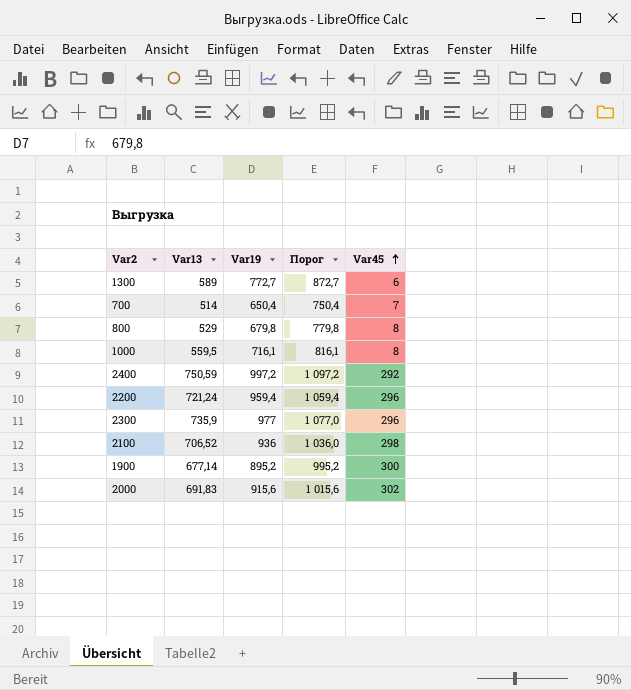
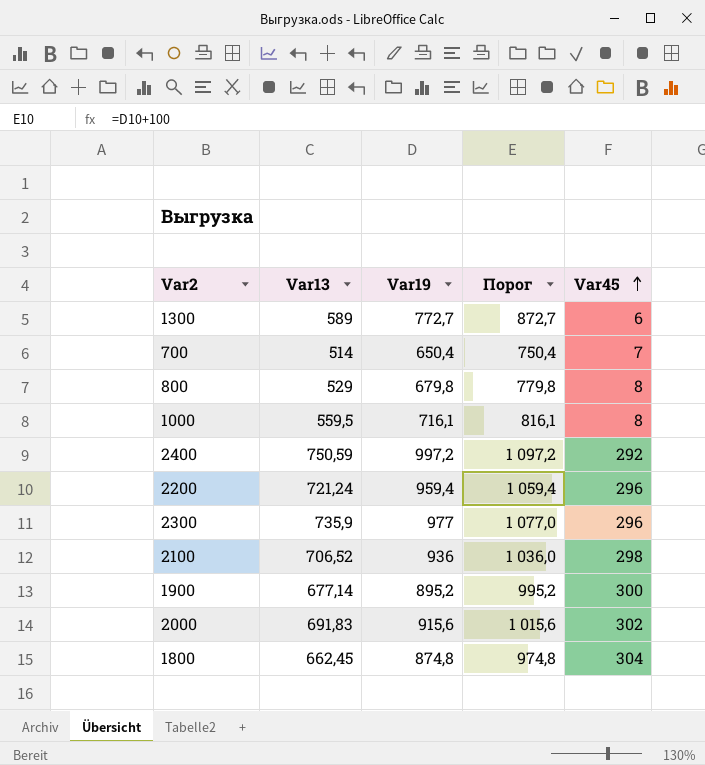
row 1800: none -> 662,45 | 874,8 | 974,8 | 304

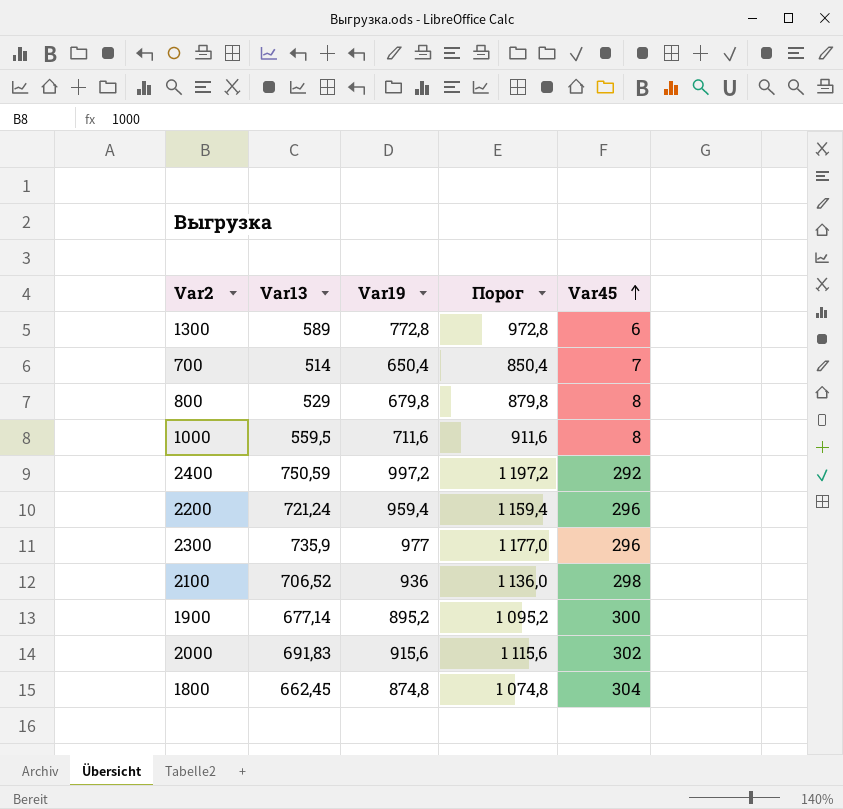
column Порог | formula: [Var19] + 100 -> [Var19] + 200
1300 | Var19: 772,7 -> 772,8
1000 | Var19: 716,1 -> 711,6

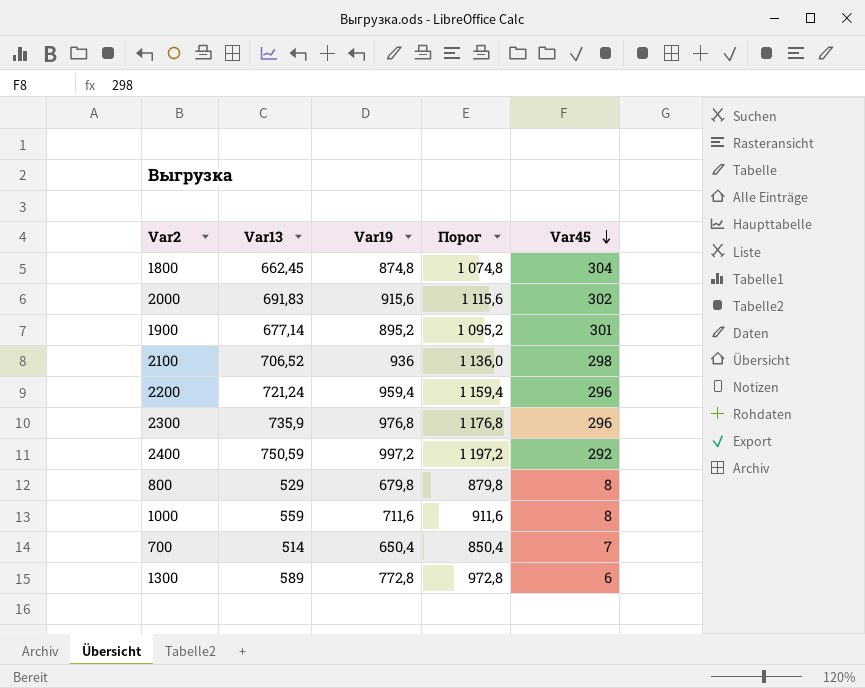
row order: Var45 ascending -> Var45 descending
1900 | Var45: 300 -> 301
2300 | Var19: 977 -> 976,8
2300 | Порог: 1 177,0 -> 1 176,8
1000 | Var13: 559,5 -> 559

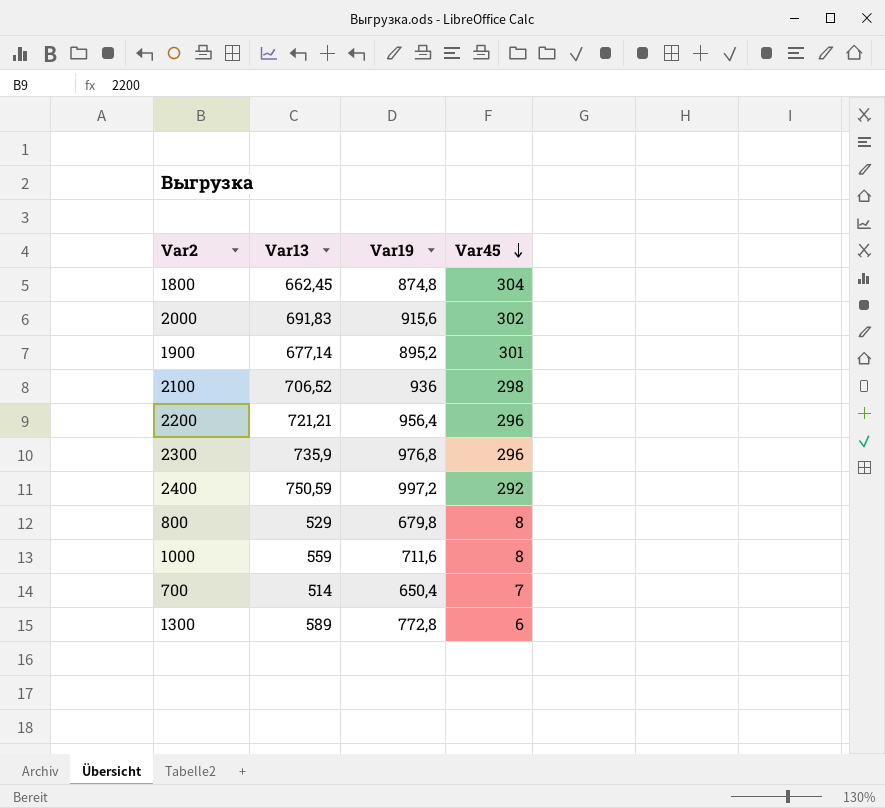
column Порог | formula: [Var19] + 200 -> none
2200 | Var13: 721,24 -> 721,21
2200 | Var19: 959,4 -> 956,4

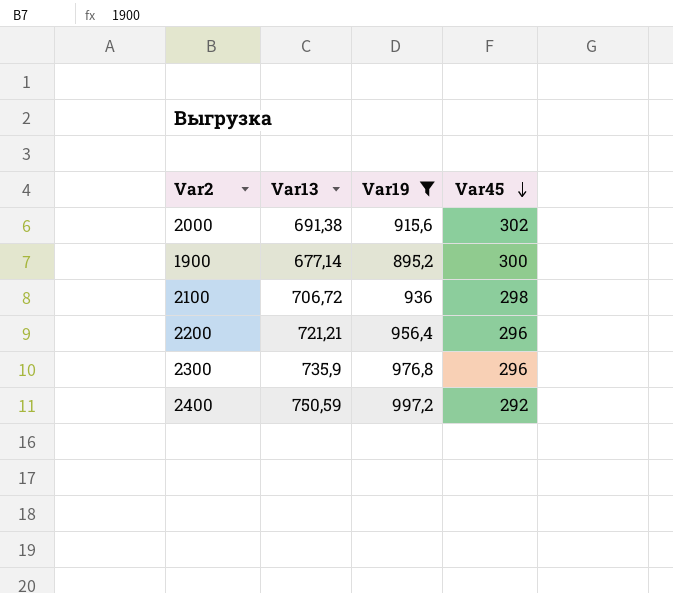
filter: none -> Var19 >= 895,2
2000 | Var13: 691,83 -> 691,38
1900 | Var45: 301 -> 300
2100 | Var13: 706,52 -> 706,72

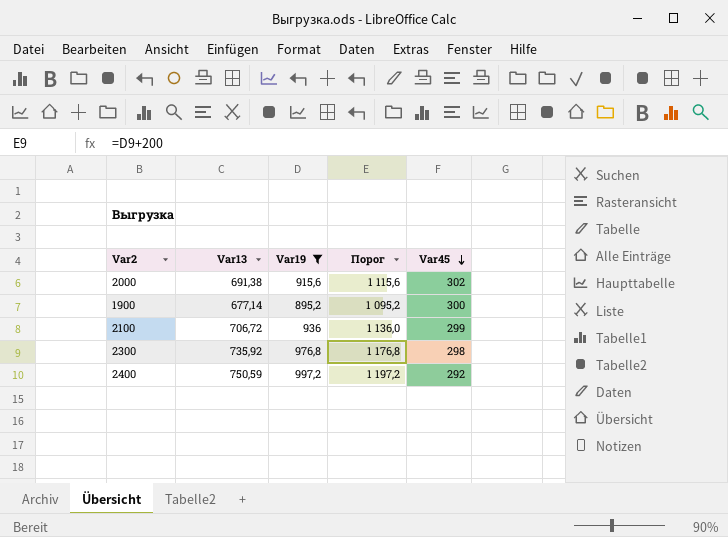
column Порог | formula: none -> [Var19] + 200
row 2200: 721,21 | 956,4 | 296 -> none
2100 | Var45: 298 -> 299
2300 | Var13: 735,9 -> 735,92
2300 | Var45: 296 -> 298

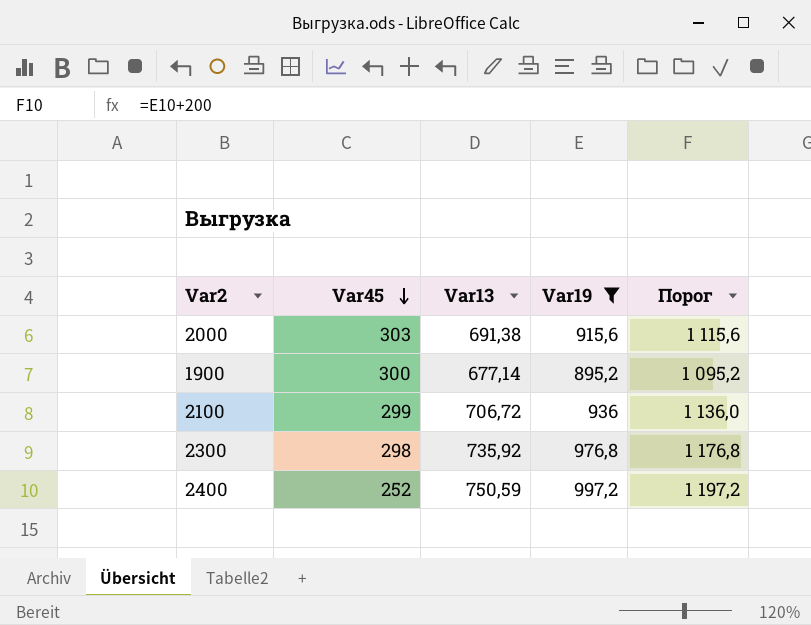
column Var45 | position: 5 -> 2
2000 | Var45: 302 -> 303
2400 | Var45: 292 -> 252

